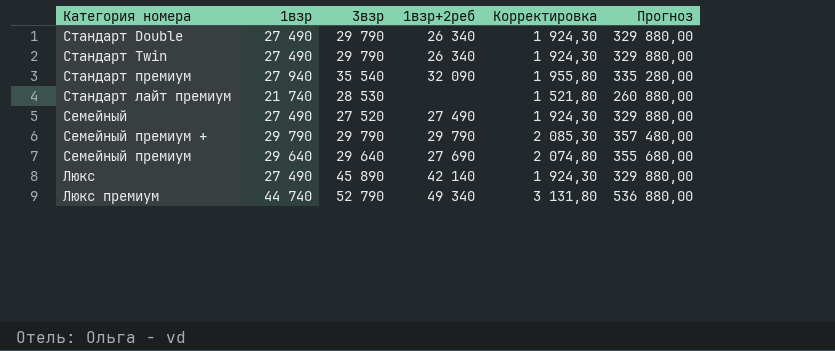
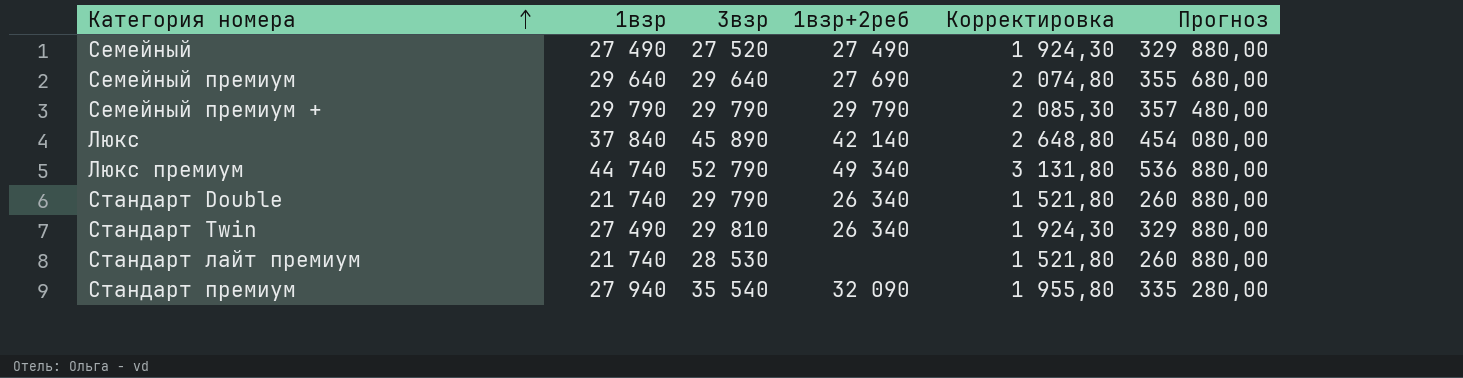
row order: none -> Категория номера ascending
Люкс | 1взр: 27 490 -> 37 840
Люкс | Корректировка: 1 924,30 -> 2 648,80
Люкс | Прогноз: 329 880,00 -> 454 080,00
Стандарт Double | 1взр: 27 490 -> 21 740
Стандарт Double | Корректировка: 1 924,30 -> 1 521,80
Стандарт Double | Прогноз: 329 880,00 -> 260 880,00
Стандарт Twin | 3взр: 29 790 -> 29 810

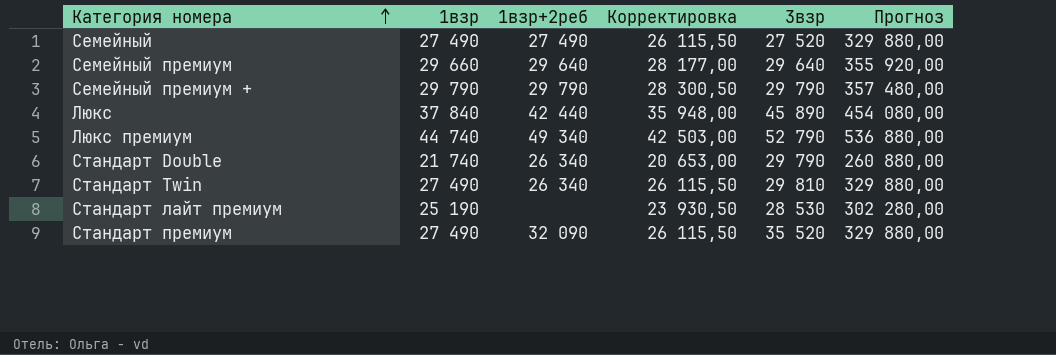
column Корректировка | formula: [1взр] * 0,07 -> [1взр] * 0,95
column 3взр | position: 3 -> 5
Cемейный премиум | 1взр: 29 640 -> 29 660
Cемейный премиум | 1взр+2реб: 27 690 -> 29 640
Cемейный премиум | Прогноз: 355 680,00 -> 355 920,00
Люкс | 1взр+2реб: 42 140 -> 42 440
Стандарт лайт премиум | 1взр: 21 740 -> 25 190
Стандарт лайт премиум | Прогноз: 260 880,00 -> 302 280,00
Стандарт премиум | 1взр: 27 940 -> 27 490
Стандарт премиум | 3взр: 35 540 -> 35 520
Стандарт премиум | Прогноз: 335 280,00 -> 329 880,00

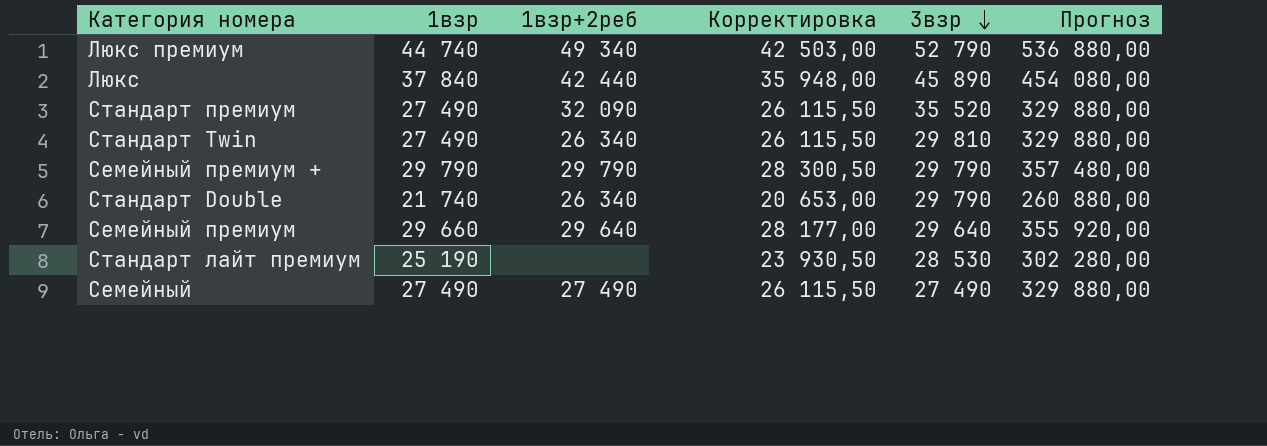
row order: Категория номера ascending -> 3взр descending
Cемейный | 3взр: 27 520 -> 27 490

